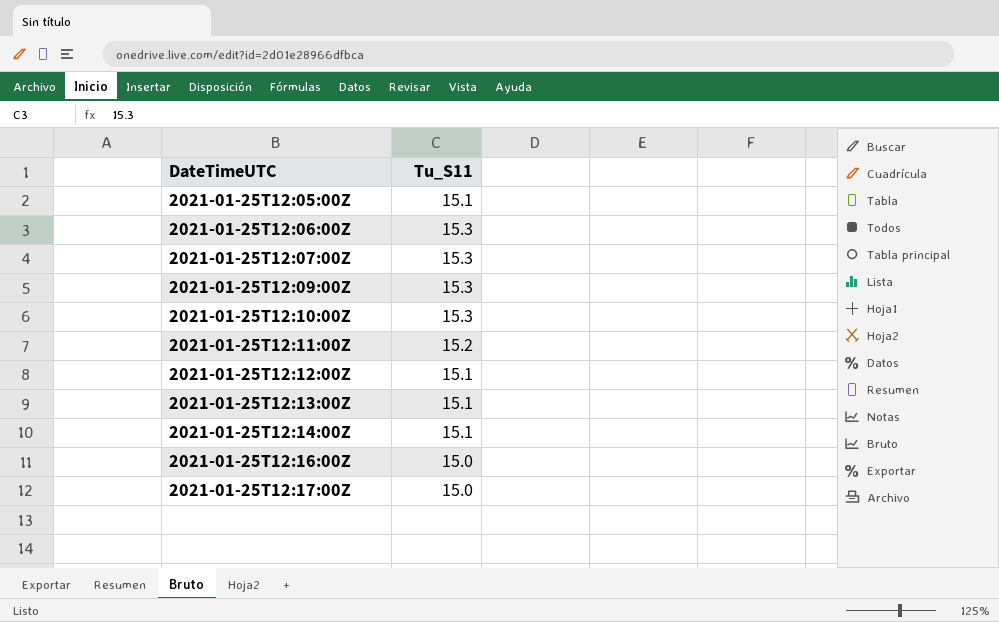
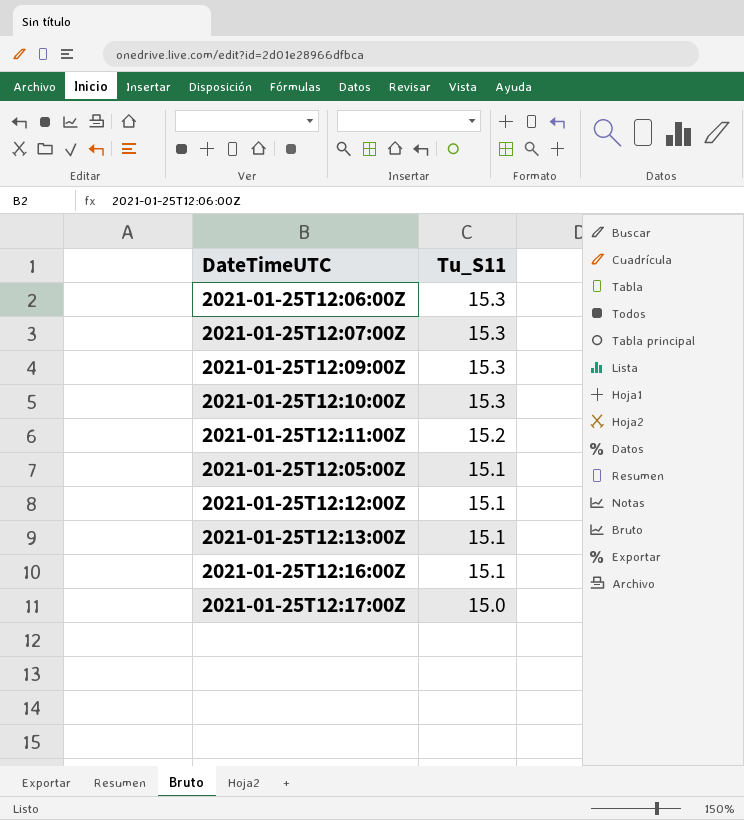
row order: DateTimeUTC ascending -> Tu_S11 descending
row 2021-01-25T12:14:00Z: 15.1 -> none
2021-01-25T12:16:00Z | Tu_S11: 15.0 -> 15.1

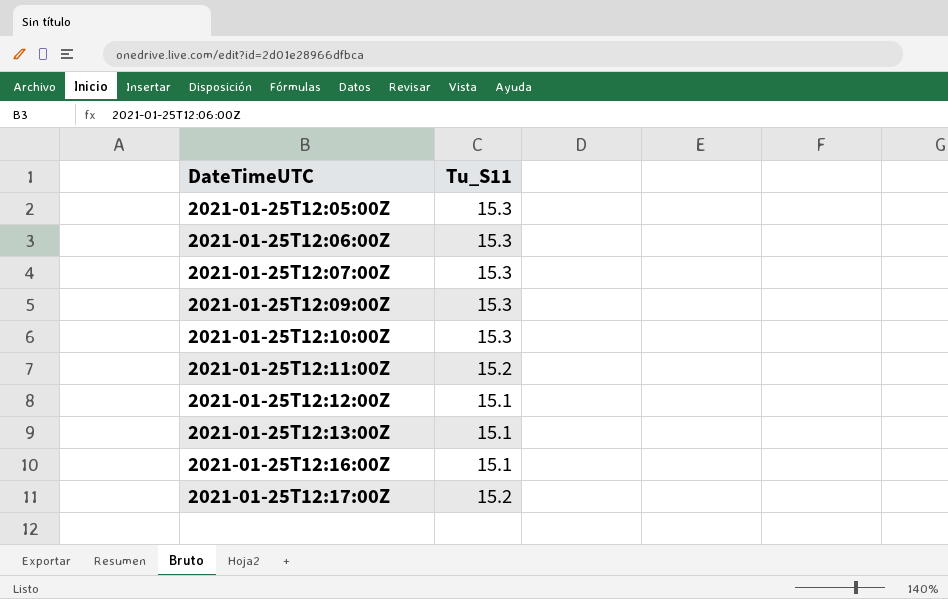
row order: Tu_S11 descending -> DateTimeUTC ascending
2021-01-25T12:05:00Z | Tu_S11: 15.1 -> 15.3
2021-01-25T12:17:00Z | Tu_S11: 15.0 -> 15.2

